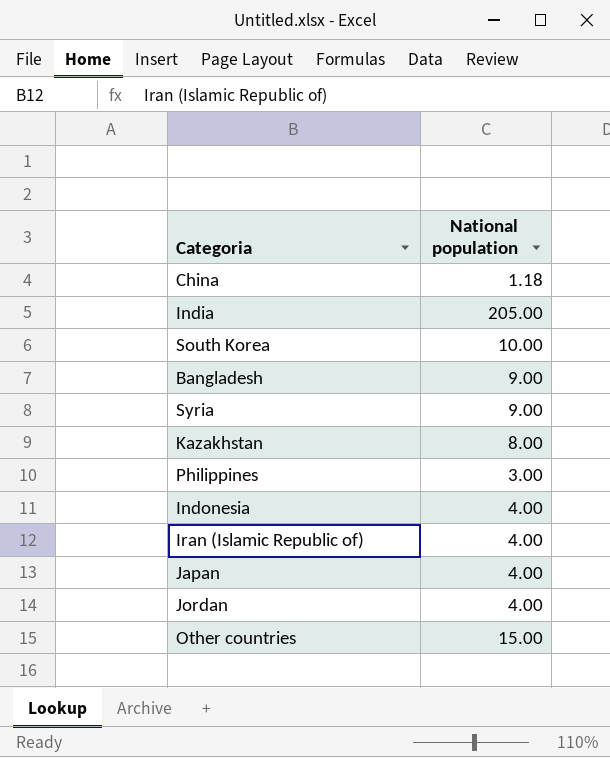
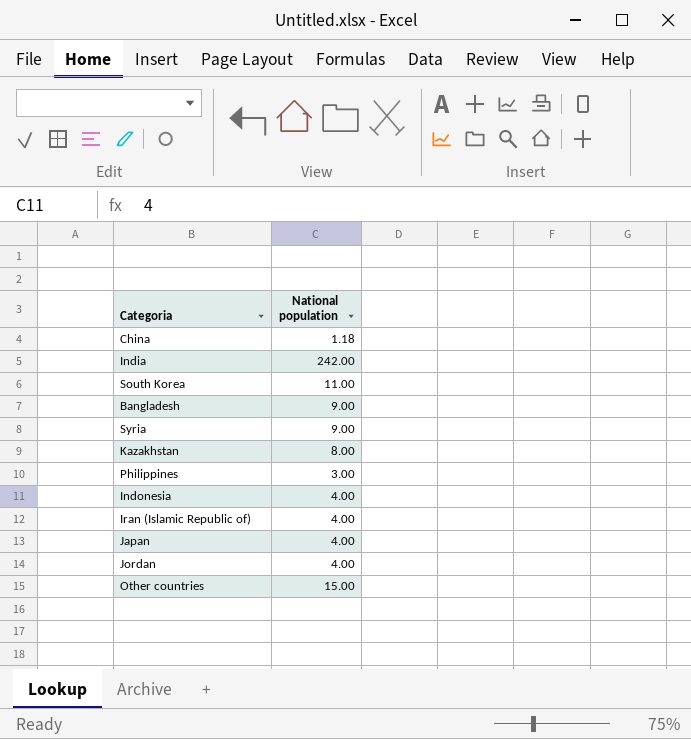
India | National population: 205.00 -> 242.00
South Korea | National population: 10.00 -> 11.00

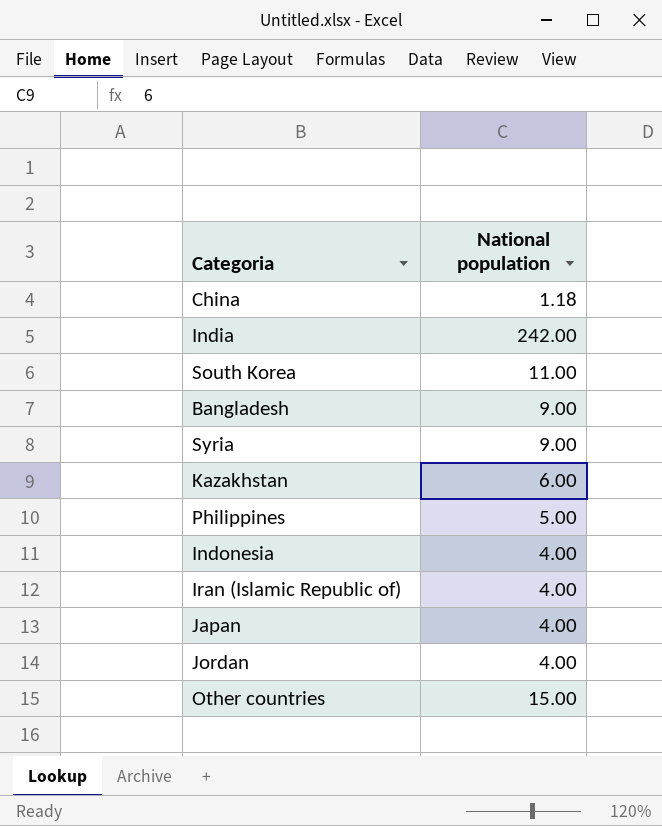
Kazakhstan | National population: 8.00 -> 6.00
Philippines | National population: 3.00 -> 5.00

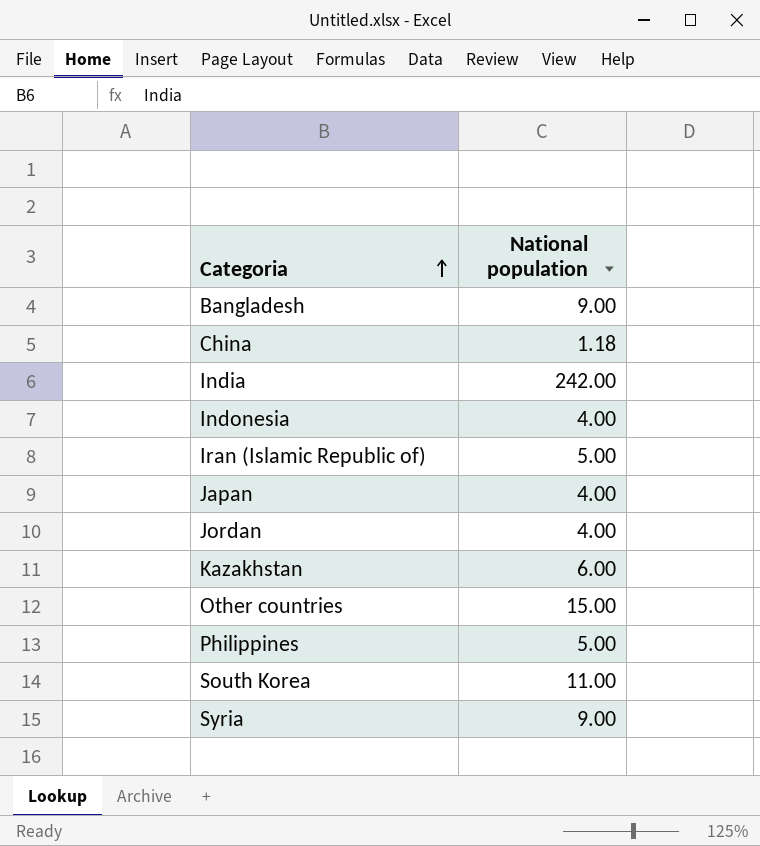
row order: none -> Categoria ascending
Iran (Islamic Republic of) | National population: 4.00 -> 5.00

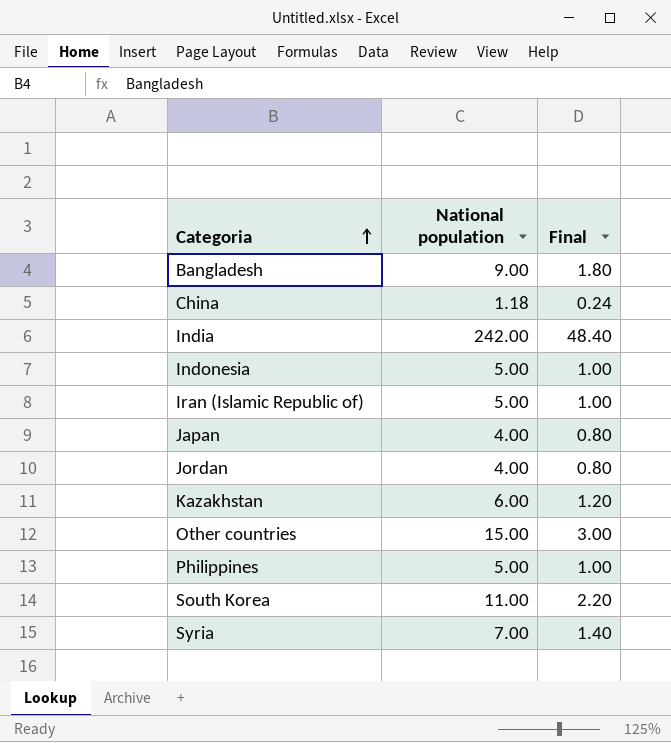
column Final | formula: none -> [National population] * 0.2
Indonesia | National population: 4.00 -> 5.00
Syria | National population: 9.00 -> 7.00

